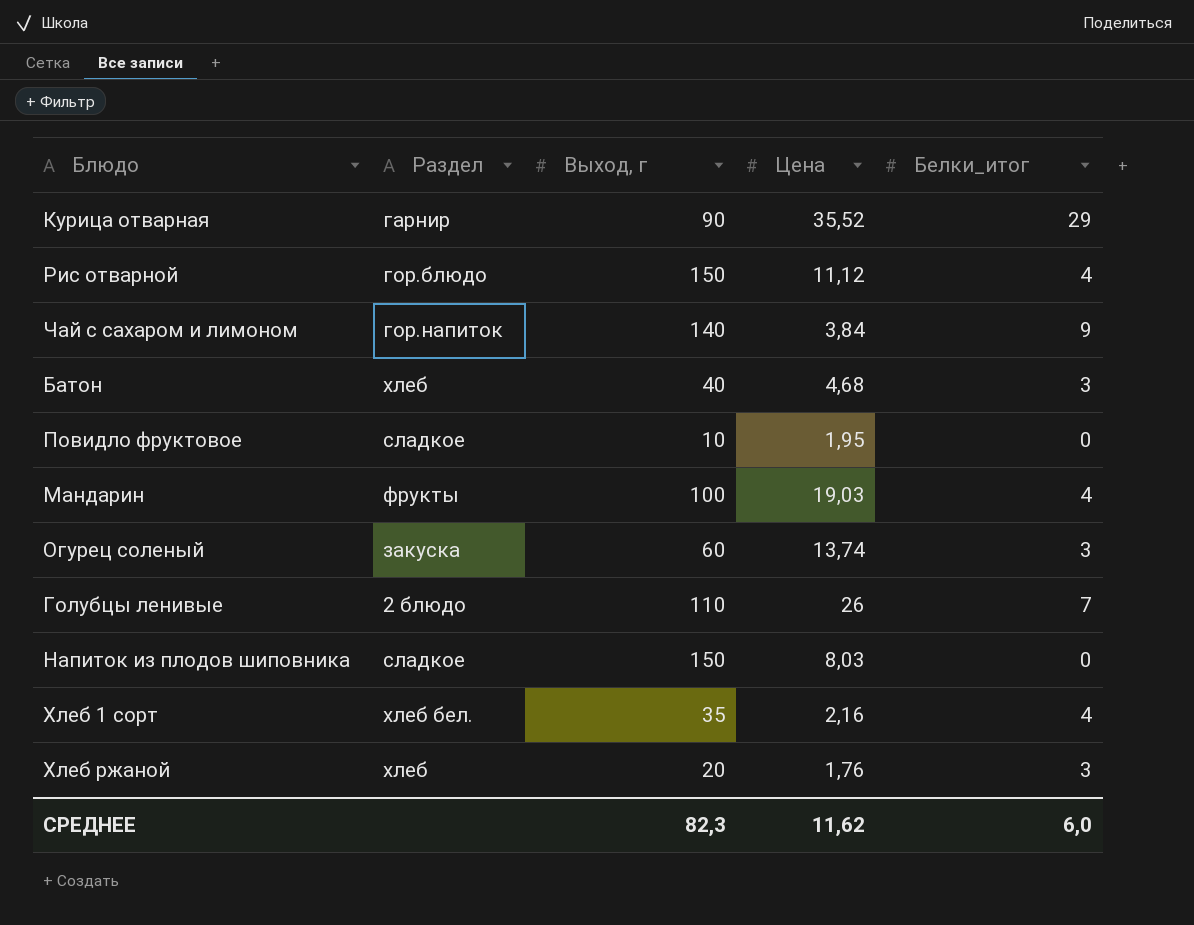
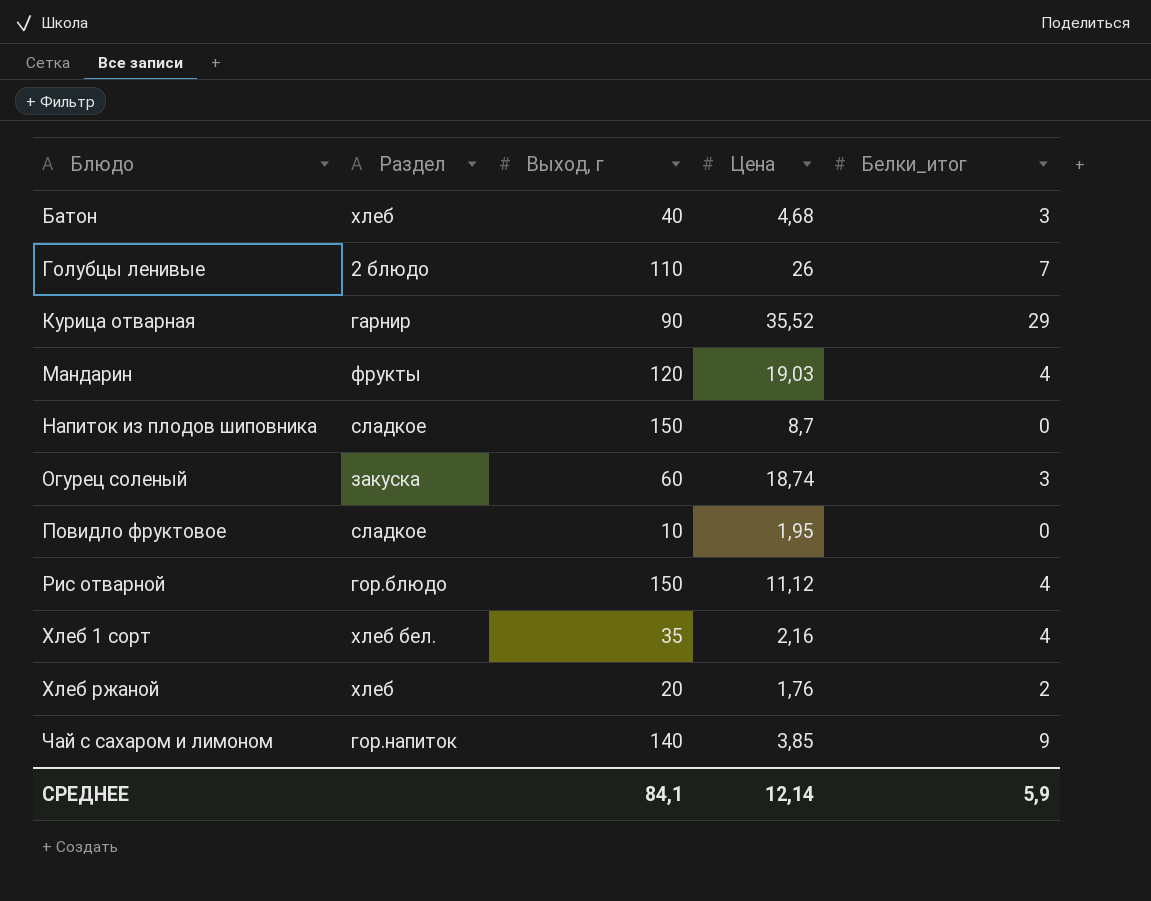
row order: none -> Блюдо ascending
Мандарин | Выход, г: 100 -> 120
Напиток из плодов шиповника | Цена: 8,03 -> 8,7
Огурец соленый | Цена: 13,74 -> 18,74
Хлеб ржаной | Белки_итог: 3 -> 2
Чай с сахаром и лимоном | Цена: 3,84 -> 3,85
СРЕДНЕЕ | Выход, г: 82,3 -> 84,1
СРЕДНЕЕ | Цена: 11,62 -> 12,14
СРЕДНЕЕ | Белки_итог: 6,0 -> 5,9

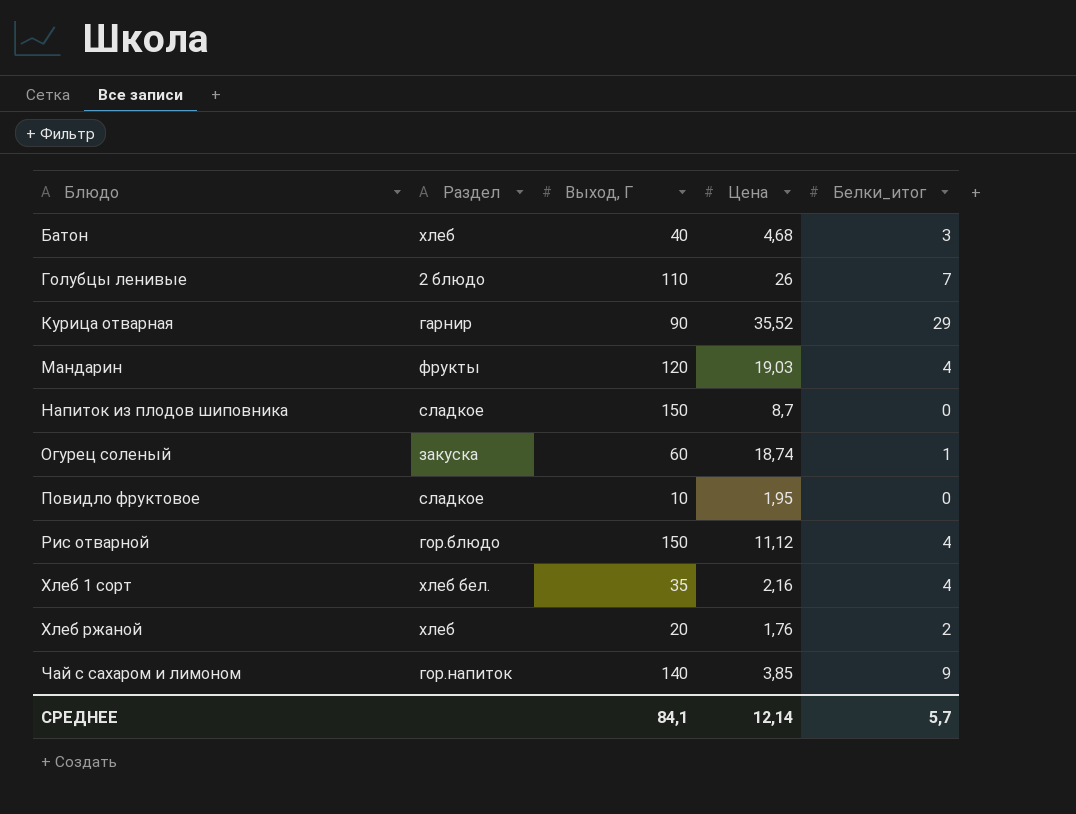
column name: Выход, г -> Выход, Г
Огурец соленый | Белки_итог: 3 -> 1
СРЕДНЕЕ | Белки_итог: 5,9 -> 5,7

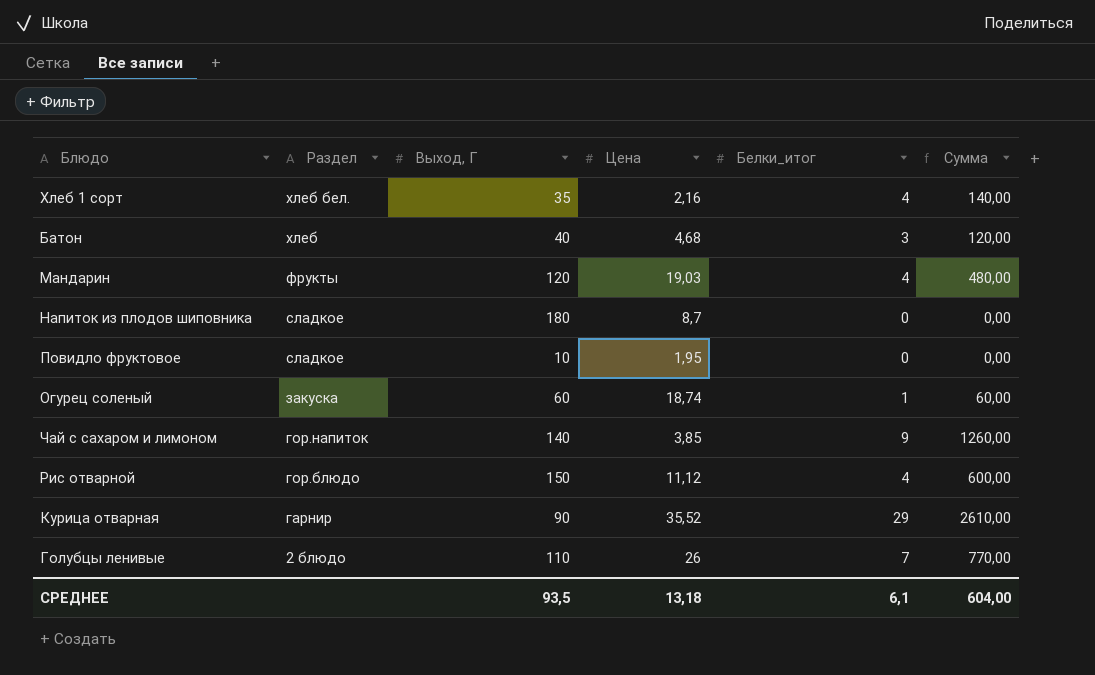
row order: Блюдо ascending -> Раздел descending
column Сумма | formula: none -> [Выход, Г] * [Белки_итог]
row Хлеб ржаной: хлеб | 20 | 1,76 | 2 -> none
Напиток из плодов шиповника | Выход, Г: 150 -> 180
СРЕДНЕЕ | Выход, Г: 84,1 -> 93,5
СРЕДНЕЕ | Цена: 12,14 -> 13,18
СРЕДНЕЕ | Белки_итог: 5,7 -> 6,1

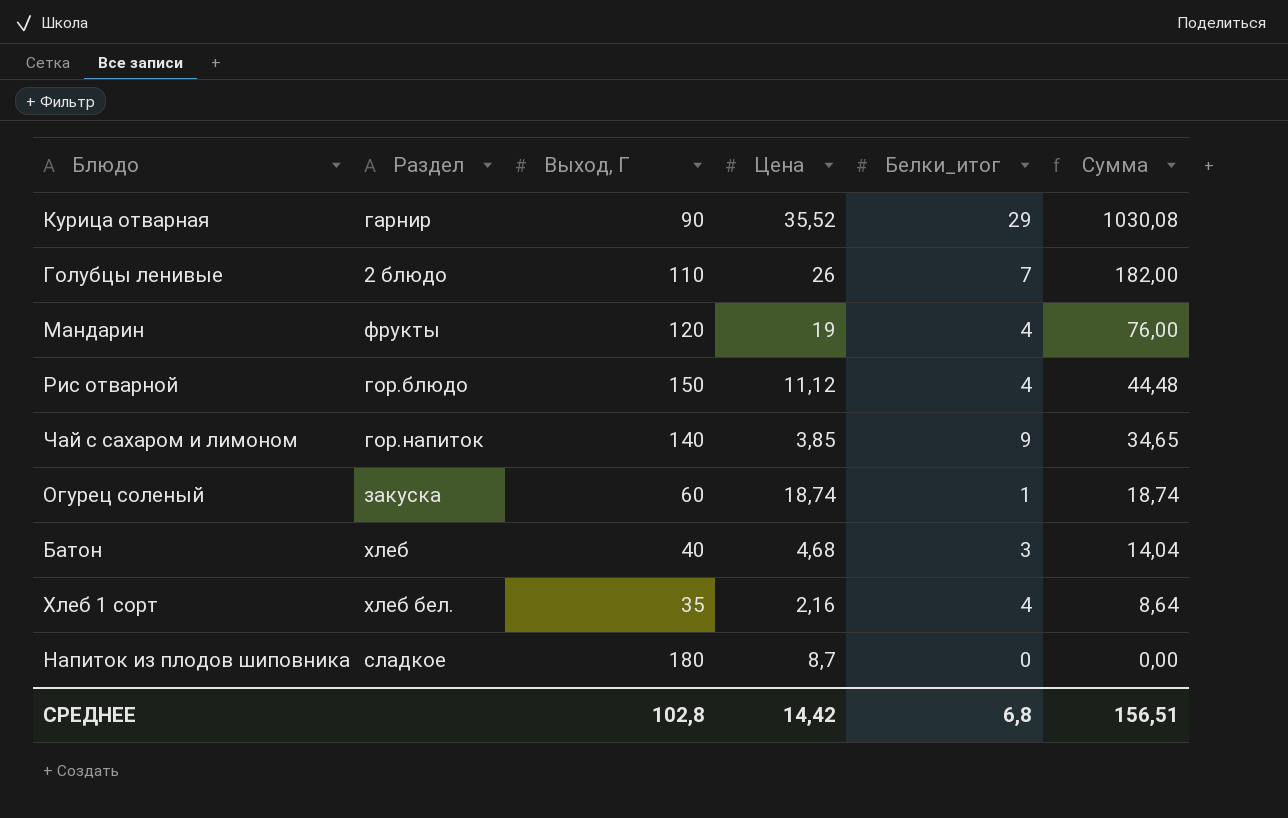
row order: Раздел descending -> Сумма descending
column Сумма | formula: [Выход, Г] * [Белки_итог] -> [Цена] * [Белки_итог]
row Повидло фруктовое: сладкое | 10 | 1,95 | 0 | 0,00 -> none
Мандарин | Цена: 19,03 -> 19
СРЕДНЕЕ | Выход, Г: 93,5 -> 102,8
СРЕДНЕЕ | Цена: 13,18 -> 14,42
СРЕДНЕЕ | Белки_итог: 6,1 -> 6,8
СРЕДНЕЕ | Сумма: 604,00 -> 156,51

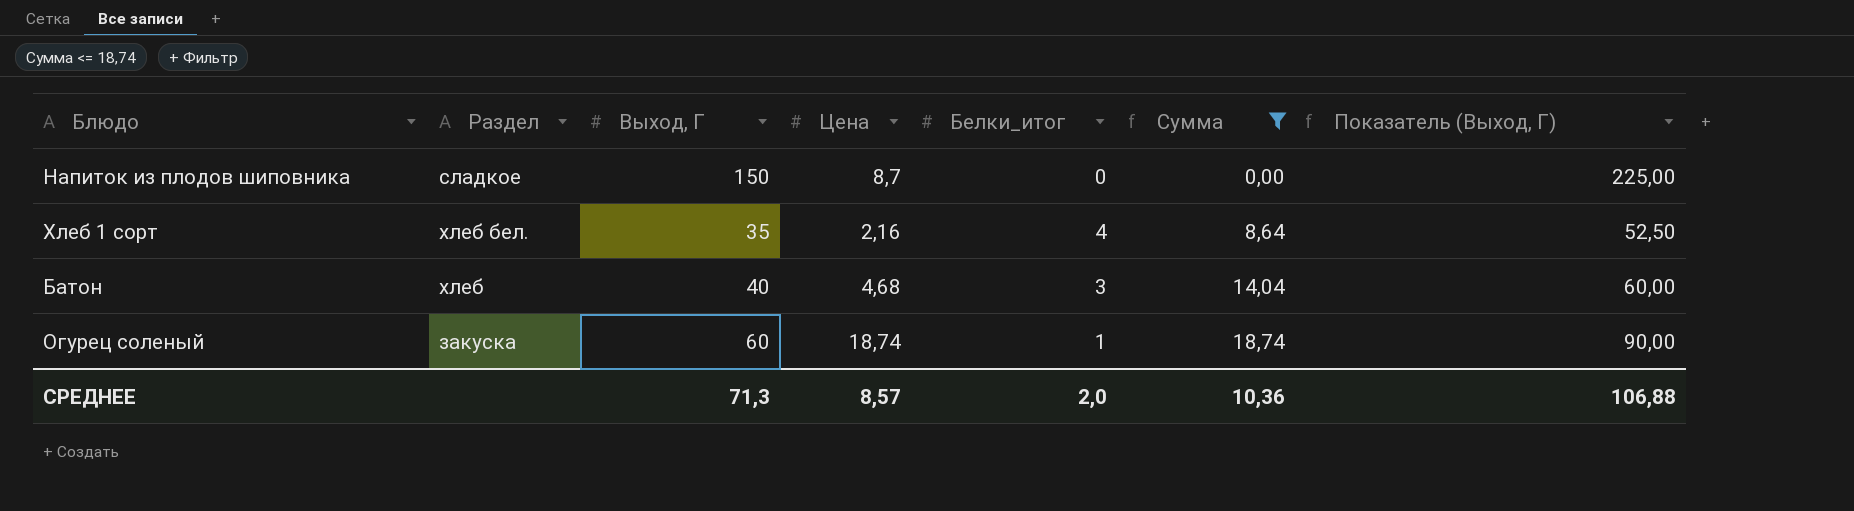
filter: none -> Сумма <= 18,74
row order: Сумма descending -> Сумма ascending
column Показатель (Выход, Г) | formula: none -> [Выход, Г] * 1,5
Напиток из плодов шиповника | Выход, Г: 180 -> 150
СРЕДНЕЕ | Выход, Г: 102,8 -> 71,3
СРЕДНЕЕ | Цена: 14,42 -> 8,57
СРЕДНЕЕ | Белки_итог: 6,8 -> 2,0
СРЕДНЕЕ | Сумма: 156,51 -> 10,36

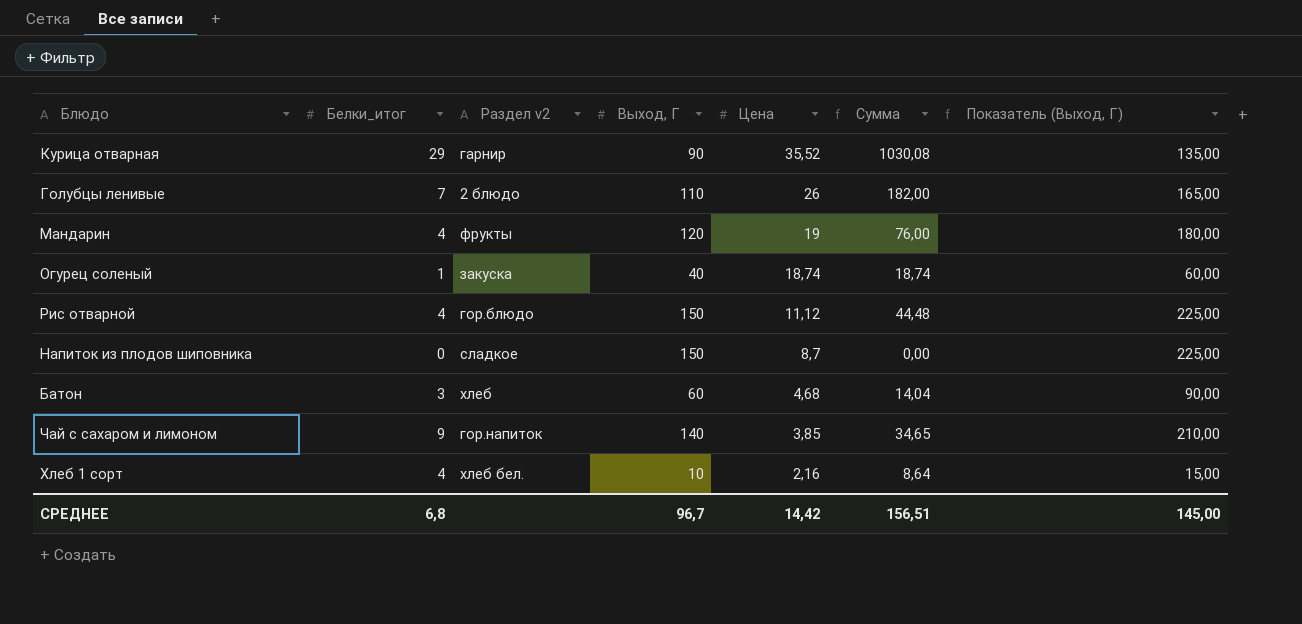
filter: Сумма <= 18,74 -> none
row order: Сумма ascending -> Цена descending
column Белки_итог | position: 5 -> 2
column name: Раздел -> Раздел v2
Огурец соленый | Выход, Г: 60 -> 40
Огурец соленый | Показатель (Выход, Г): 90,00 -> 60,00
Батон | Выход, Г: 40 -> 60
Батон | Показатель (Выход, Г): 60,00 -> 90,00
Хлеб 1 сорт | Выход, Г: 35 -> 10
Хлеб 1 сорт | Показатель (Выход, Г): 52,50 -> 15,00
СРЕДНЕЕ | Белки_итог: 2,0 -> 6,8
СРЕДНЕЕ | Выход, Г: 71,3 -> 96,7
СРЕДНЕЕ | Цена: 8,57 -> 14,42
СРЕДНЕЕ | Сумма: 10,36 -> 156,51
СРЕДНЕЕ | Показатель (Выход, Г): 106,88 -> 145,00

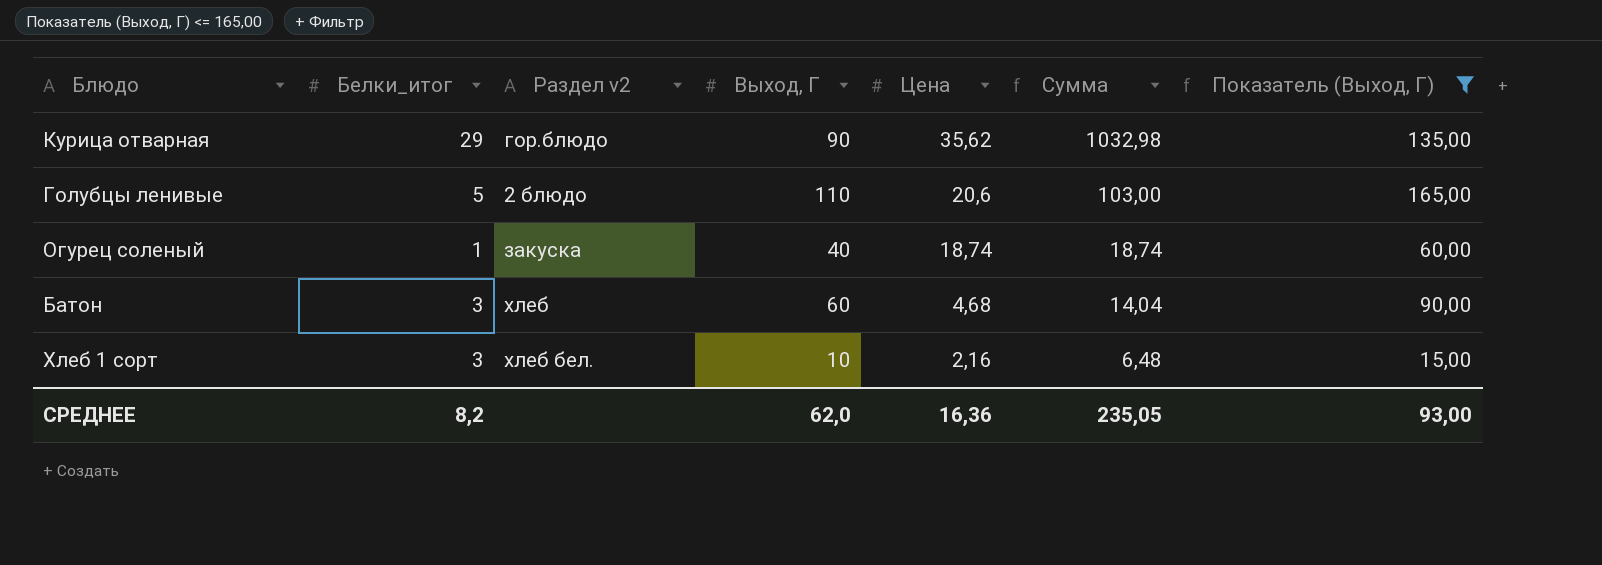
filter: none -> Показатель (Выход, Г) <= 165,00
Курица отварная | Раздел v2: гарнир -> гор.блюдо
Курица отварная | Цена: 35,52 -> 35,62
Курица отварная | Сумма: 1030,08 -> 1032,98
Голубцы ленивые | Белки_итог: 7 -> 5
Голубцы ленивые | Цена: 26 -> 20,6
Голубцы ленивые | Сумма: 182,00 -> 103,00
Хлеб 1 сорт | Белки_итог: 4 -> 3
Хлеб 1 сорт | Сумма: 8,64 -> 6,48
СРЕДНЕЕ | Белки_итог: 6,8 -> 8,2
СРЕДНЕЕ | Выход, Г: 96,7 -> 62,0
СРЕДНЕЕ | Цена: 14,42 -> 16,36
СРЕДНЕЕ | Сумма: 156,51 -> 235,05
СРЕДНЕЕ | Показатель (Выход, Г): 145,00 -> 93,00

